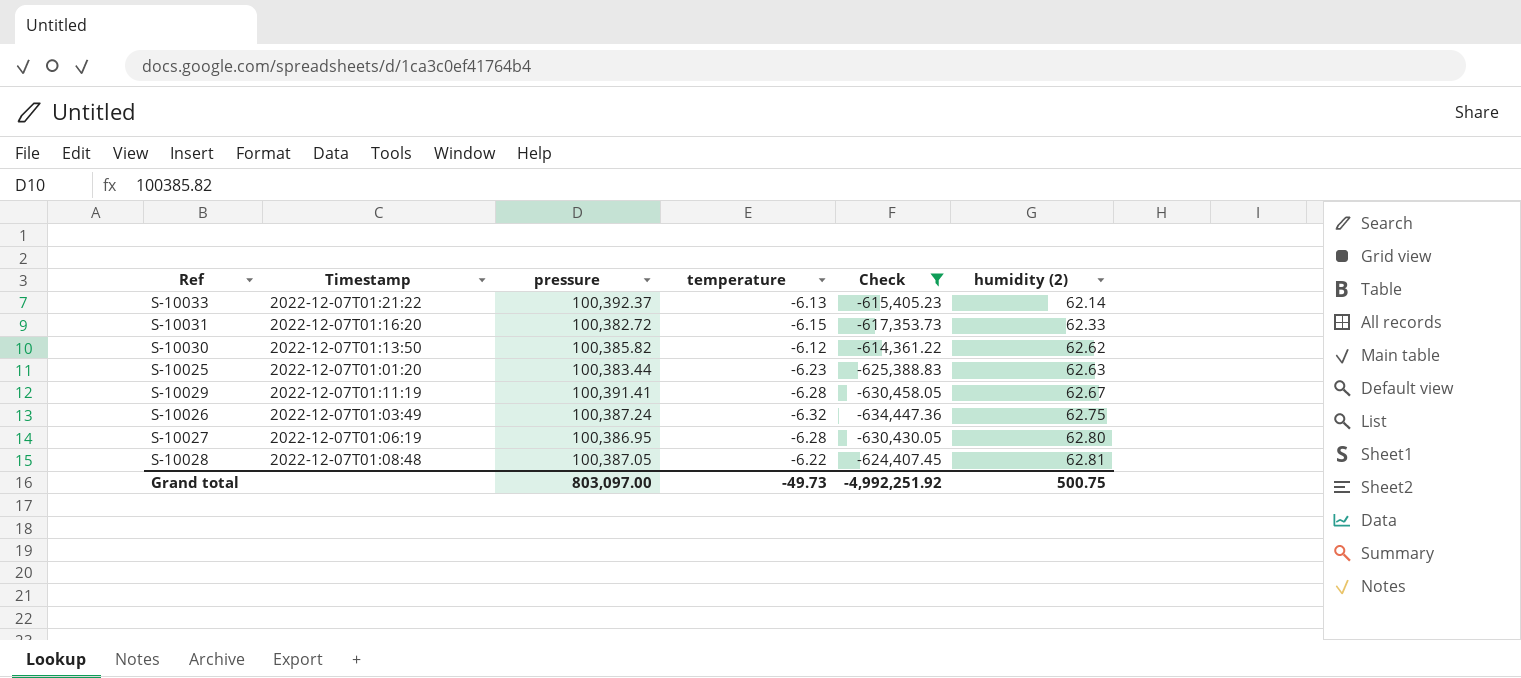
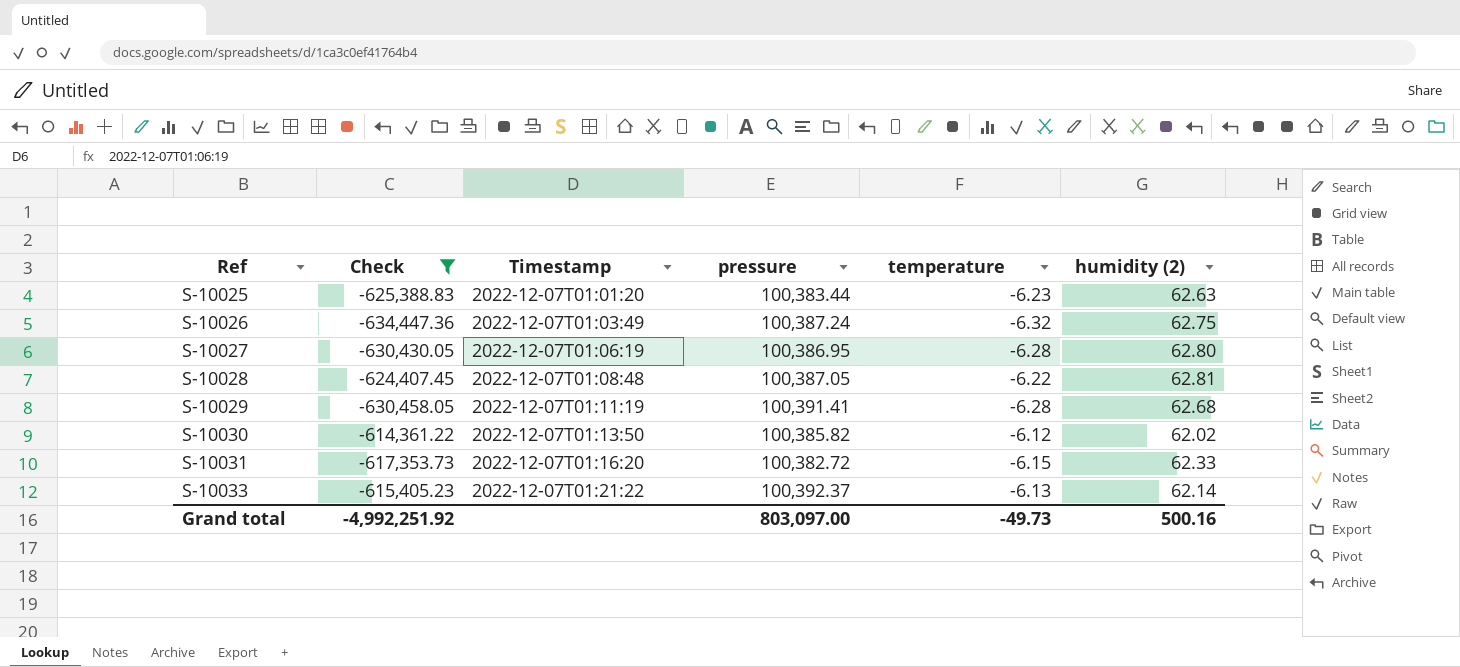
row order: humidity (2) ascending -> Ref ascending
column Check | position: 5 -> 2
S-10029 | humidity (2): 62.67 -> 62.68
S-10030 | humidity (2): 62.62 -> 62.02
Grand total | humidity (2): 500.75 -> 500.16

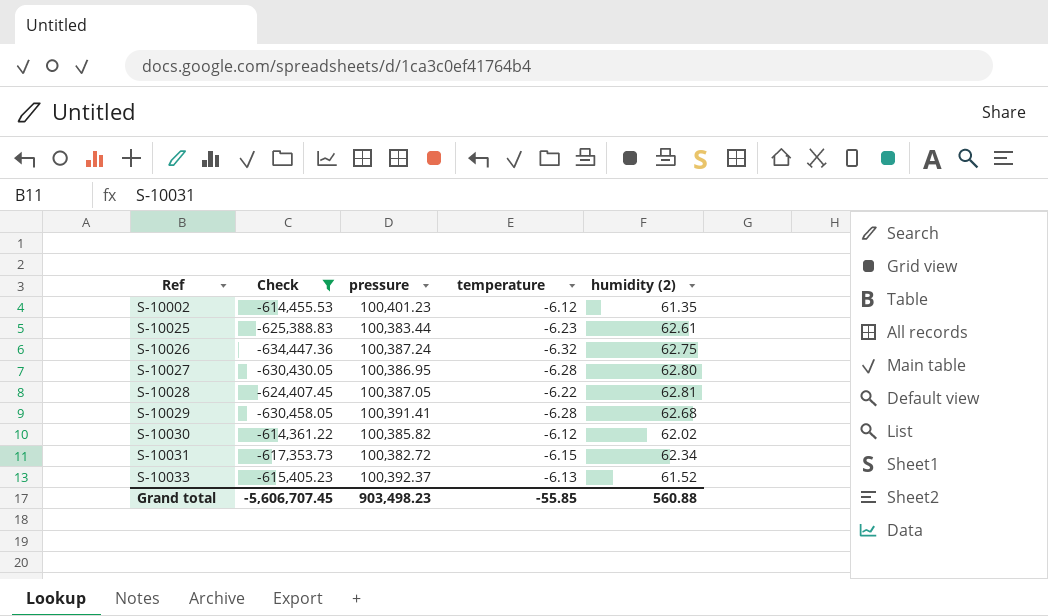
column Timestamp | position: 3 -> none
row S-10002: none -> -614,455.53 | 100,401.23 | -6.12 | 61.35
S-10025 | humidity (2): 62.63 -> 62.61
S-10031 | humidity (2): 62.33 -> 62.34
S-10033 | humidity (2): 62.14 -> 61.52
Grand total | Check: -4,992,251.92 -> -5,606,707.45
Grand total | pressure: 803,097.00 -> 903,498.23
Grand total | temperature: -49.73 -> -55.85
Grand total | humidity (2): 500.16 -> 560.88

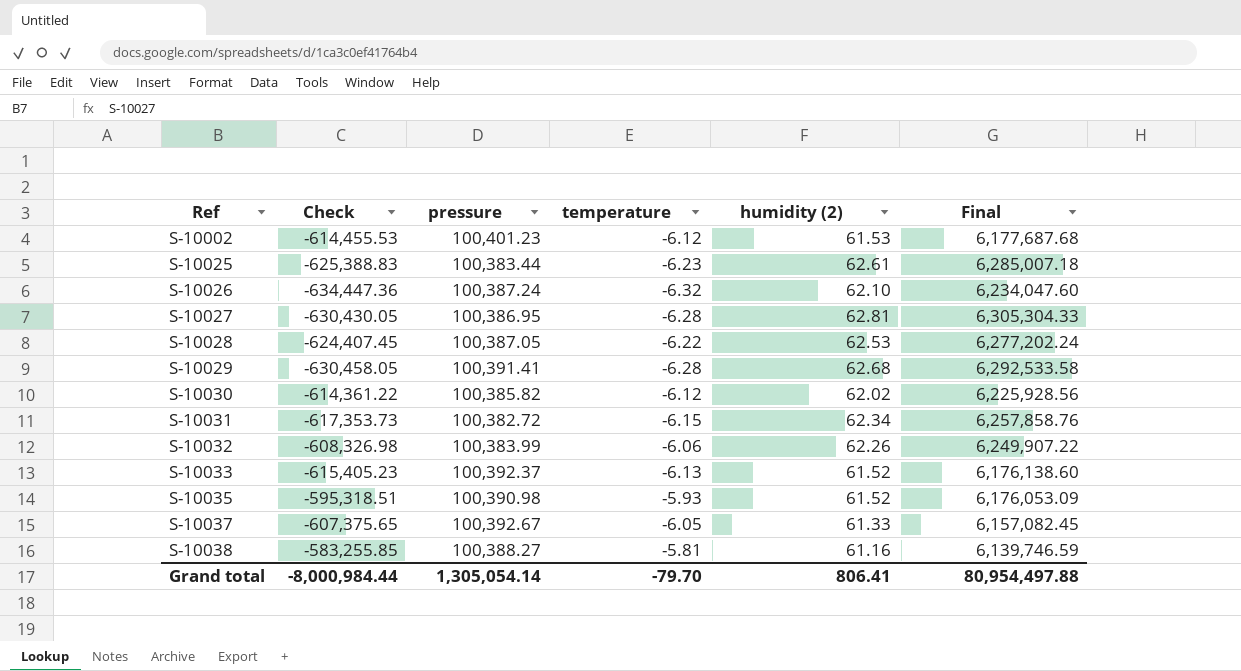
filter: Check <= -614,361.22 -> none
column Final | formula: none -> [pressure] * [humidity (2)]
S-10002 | humidity (2): 61.35 -> 61.53
S-10026 | humidity (2): 62.75 -> 62.10
S-10027 | humidity (2): 62.80 -> 62.81
S-10028 | humidity (2): 62.81 -> 62.53
Grand total | Check: -5,606,707.45 -> -8,000,984.44
Grand total | pressure: 903,498.23 -> 1,305,054.14
Grand total | temperature: -55.85 -> -79.70
Grand total | humidity (2): 560.88 -> 806.41

